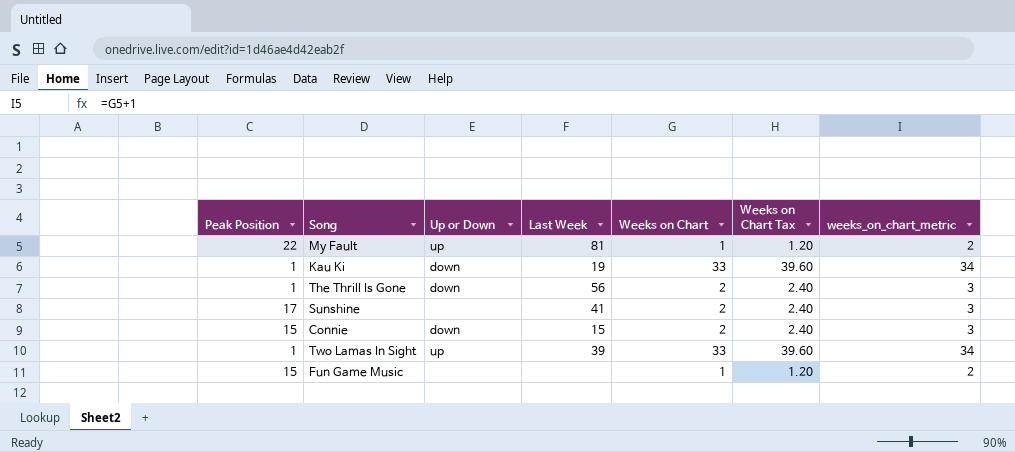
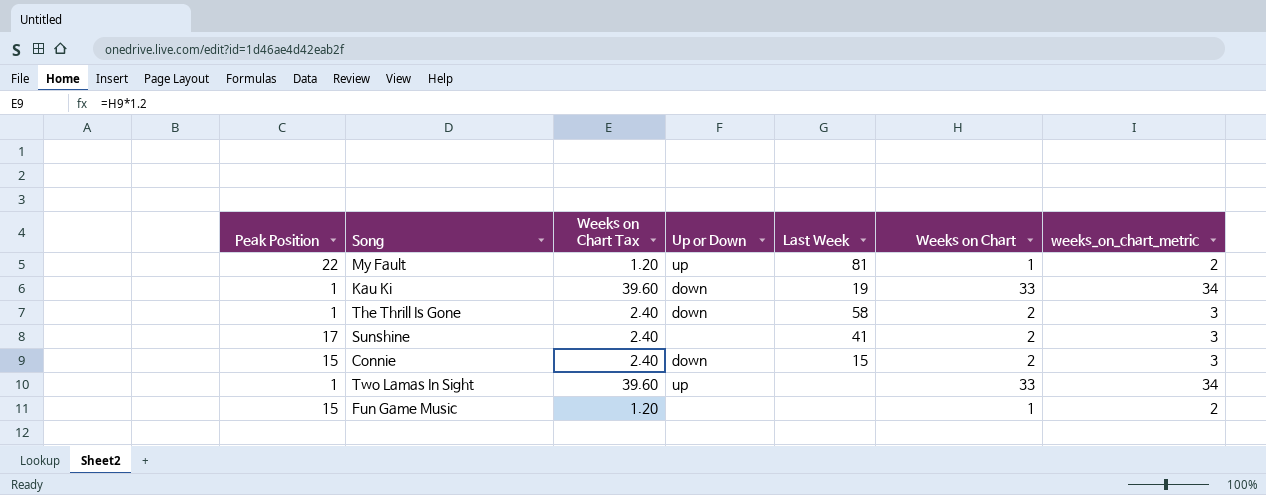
column Weeks on Chart Tax | position: 6 -> 3
The Thrill Is Gone | Last Week: 56 -> 58
Two Lamas In Sight | Last Week: 39 -> none

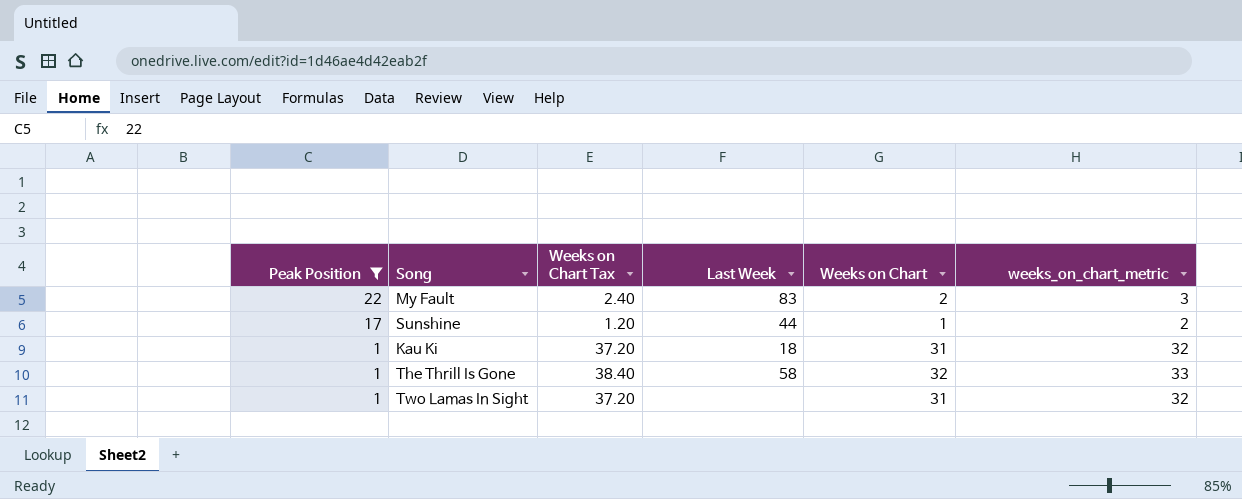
filter: none -> Peak Position != 15
row order: none -> Peak Position descending
column Up or Down | position: 4 -> none
My Fault | Weeks on Chart Tax: 1.20 -> 2.40
My Fault | Last Week: 81 -> 83
My Fault | Weeks on Chart: 1 -> 2
My Fault | weeks_on_chart_metric: 2 -> 3
Sunshine | Weeks on Chart Tax: 2.40 -> 1.20
Sunshine | Last Week: 41 -> 44
Sunshine | Weeks on Chart: 2 -> 1
Sunshine | weeks_on_chart_metric: 3 -> 2
Kau Ki | Weeks on Chart Tax: 39.60 -> 37.20
Kau Ki | Last Week: 19 -> 18
Kau Ki | Weeks on Chart: 33 -> 31
Kau Ki | weeks_on_chart_metric: 34 -> 32
The Thrill Is Gone | Weeks on Chart Tax: 2.40 -> 38.40
The Thrill Is Gone | Weeks on Chart: 2 -> 32
The Thrill Is Gone | weeks_on_chart_metric: 3 -> 33
Two Lamas In Sight | Weeks on Chart Tax: 39.60 -> 37.20
Two Lamas In Sight | Weeks on Chart: 33 -> 31
Two Lamas In Sight | weeks_on_chart_metric: 34 -> 32

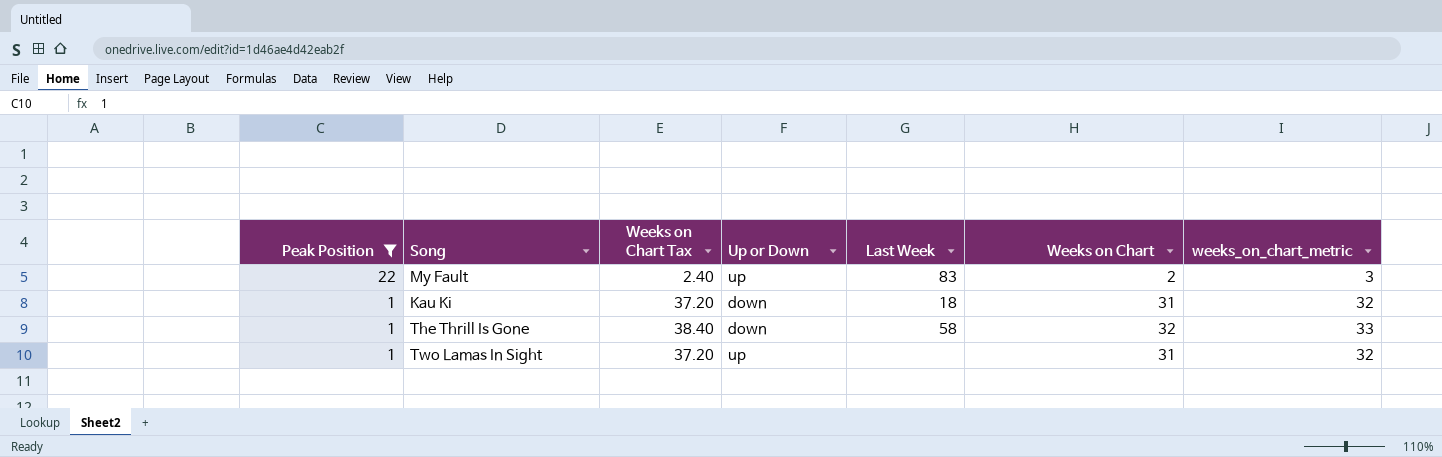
column Up or Down | position: none -> 4
row Sunshine: 17 | 1.20 | 44 | 1 | 2 -> none

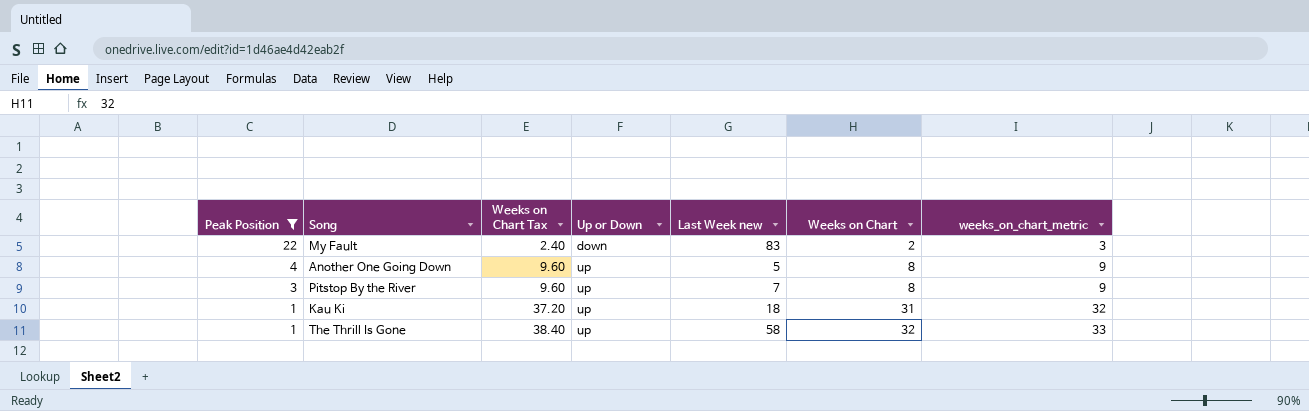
column name: Last Week -> Last Week new
row Two Lamas In Sight: 1 | 37.20 | up | none | 31 | 32 -> none
My Fault | Up or Down: up -> down
row Another One Going Down: none -> 4 | 9.60 | up | 5 | 8 | 9
row Pitstop By the River: none -> 3 | 9.60 | up | 7 | 8 | 9
Kau Ki | Up or Down: down -> up
The Thrill Is Gone | Up or Down: down -> up

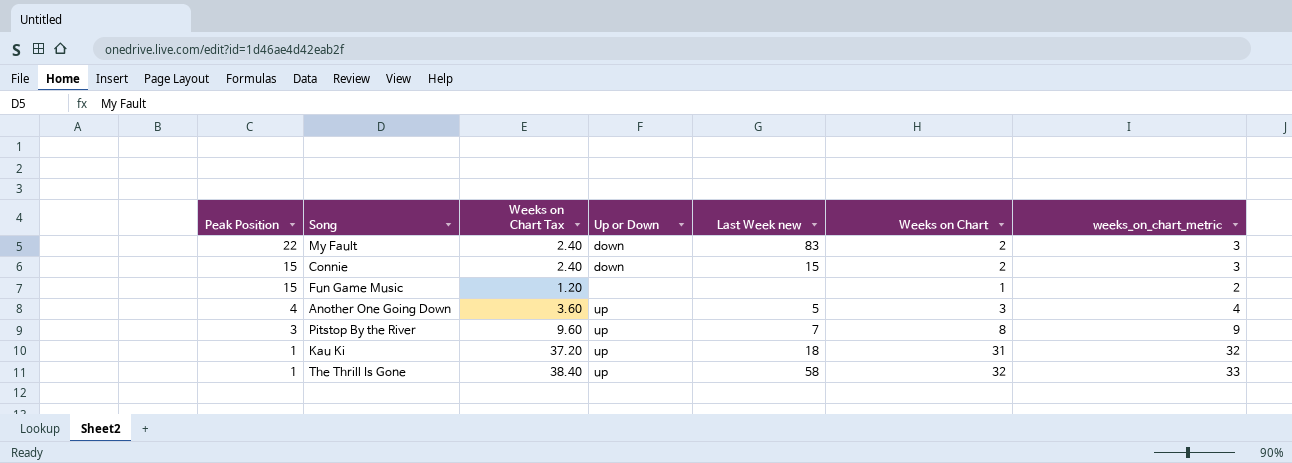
filter: Peak Position != 15 -> none
Another One Going Down | Weeks on Chart Tax: 9.60 -> 3.60
Another One Going Down | Weeks on Chart: 8 -> 3
Another One Going Down | weeks_on_chart_metric: 9 -> 4

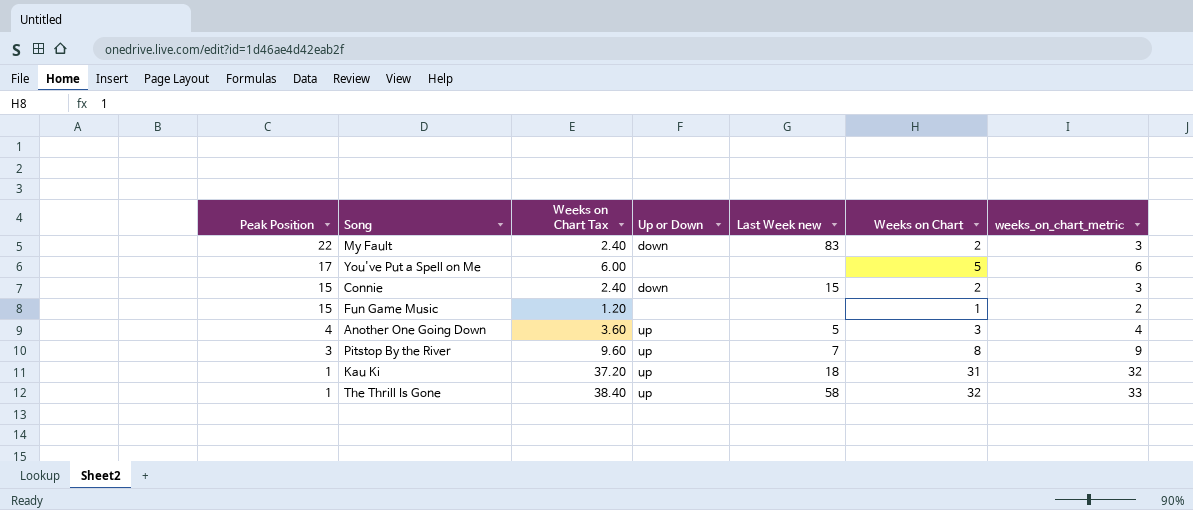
row You've Put a Spell on Me: none -> 17 | 6.00 | none | none | 5 | 6

